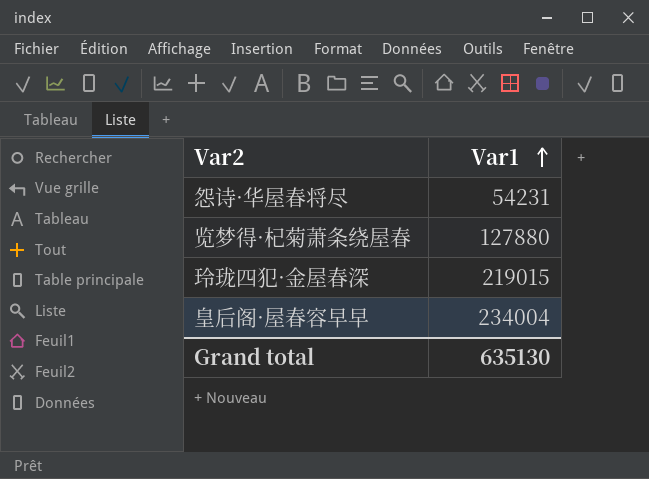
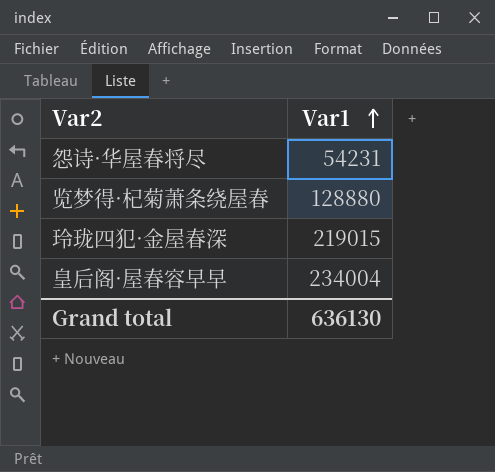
览梦得·杞菊萧条绕屋春 | Var1: 127880 -> 128880
Grand total | Var1: 635130 -> 636130

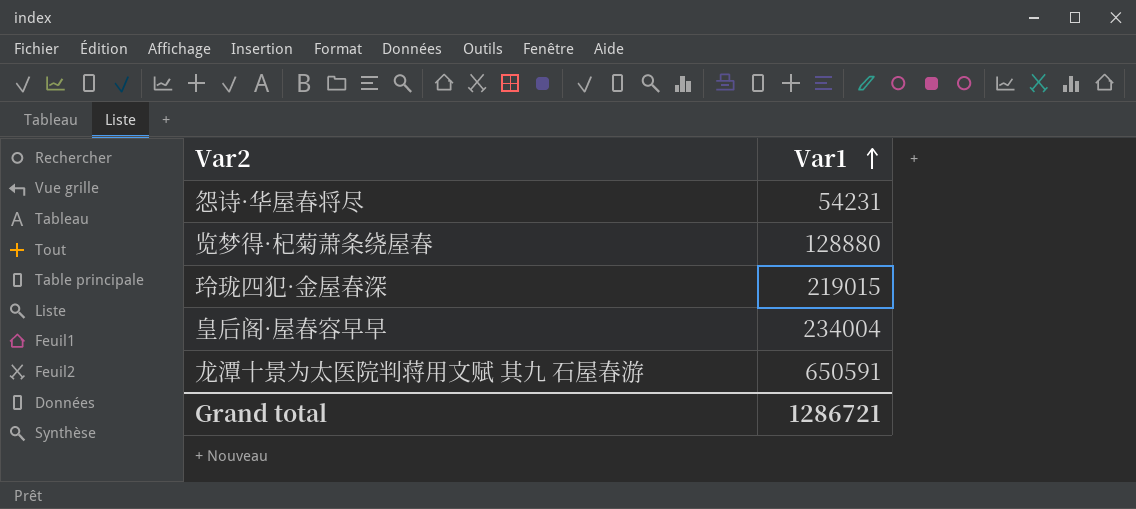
row 龙潭十景为太医院判蒋用文赋 其九 石屋春游: none -> 650591
Grand total | Var1: 636130 -> 1286721

